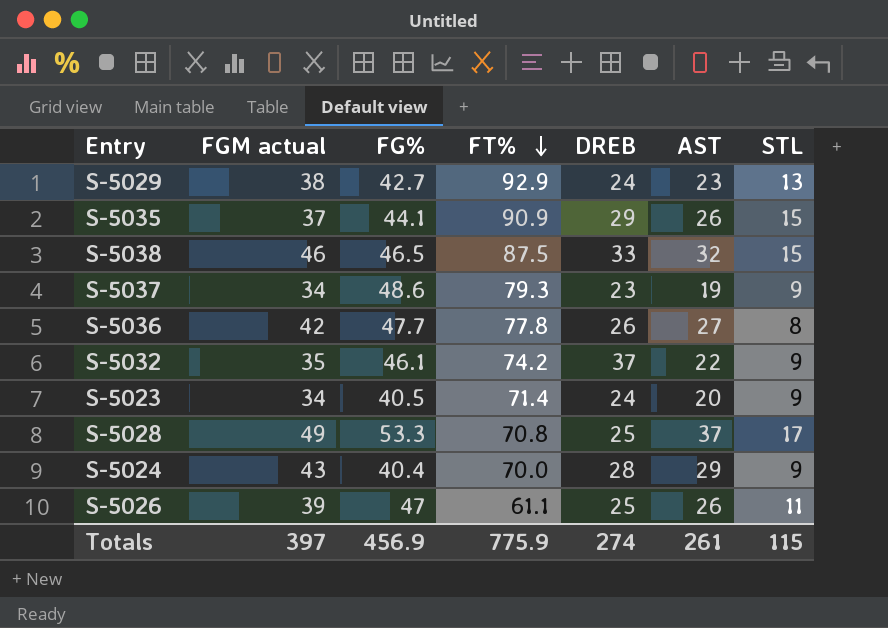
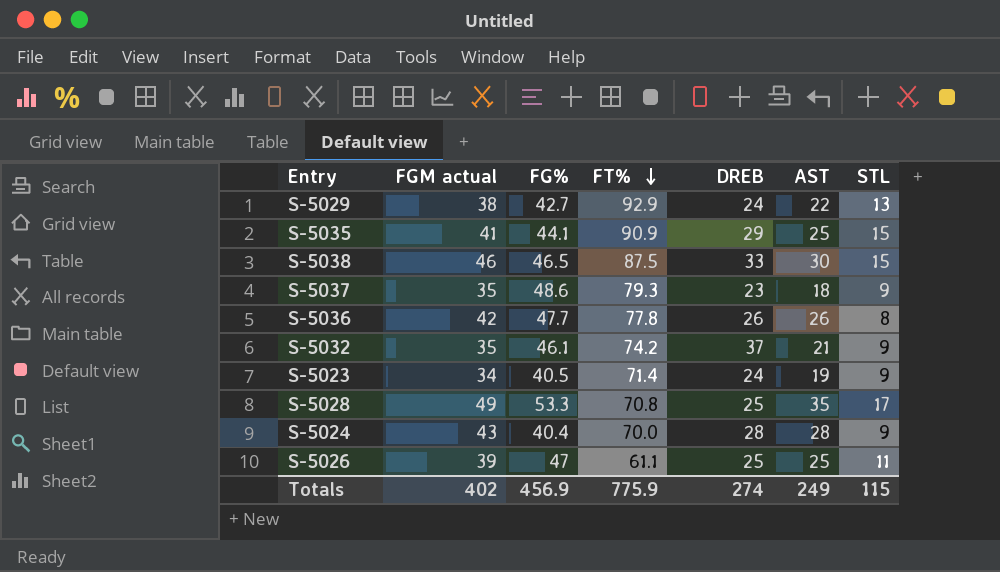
S-5029 | AST: 23 -> 22
S-5035 | FGM actual: 37 -> 41
S-5035 | AST: 26 -> 25
S-5038 | AST: 32 -> 30
S-5037 | FGM actual: 34 -> 35
S-5037 | AST: 19 -> 18
S-5036 | AST: 27 -> 26
S-5032 | AST: 22 -> 21
S-5023 | AST: 20 -> 19
S-5028 | AST: 37 -> 35
S-5024 | AST: 29 -> 28
S-5026 | AST: 26 -> 25
Totals | FGM actual: 397 -> 402
Totals | AST: 261 -> 249

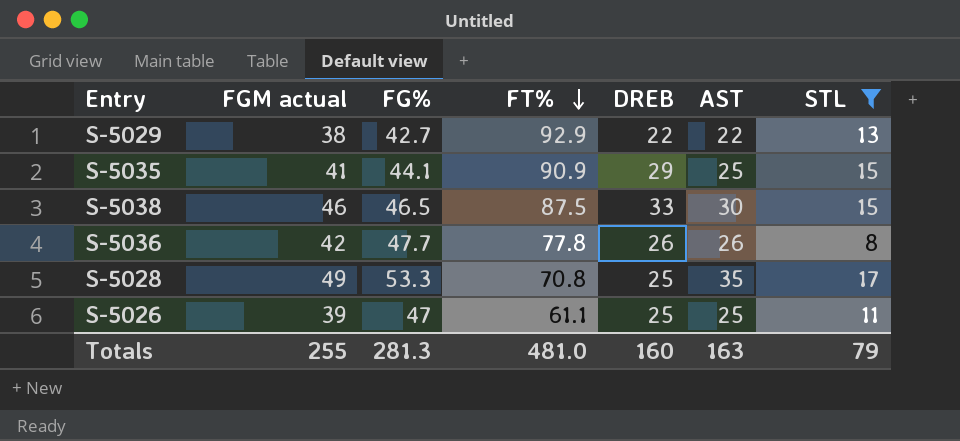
filter: none -> STL != 9
S-5029 | DREB: 24 -> 22
Totals | FGM actual: 402 -> 255
Totals | FG%: 456.9 -> 281.3
Totals | FT%: 775.9 -> 481.0
Totals | DREB: 274 -> 160
Totals | AST: 249 -> 163
Totals | STL: 115 -> 79

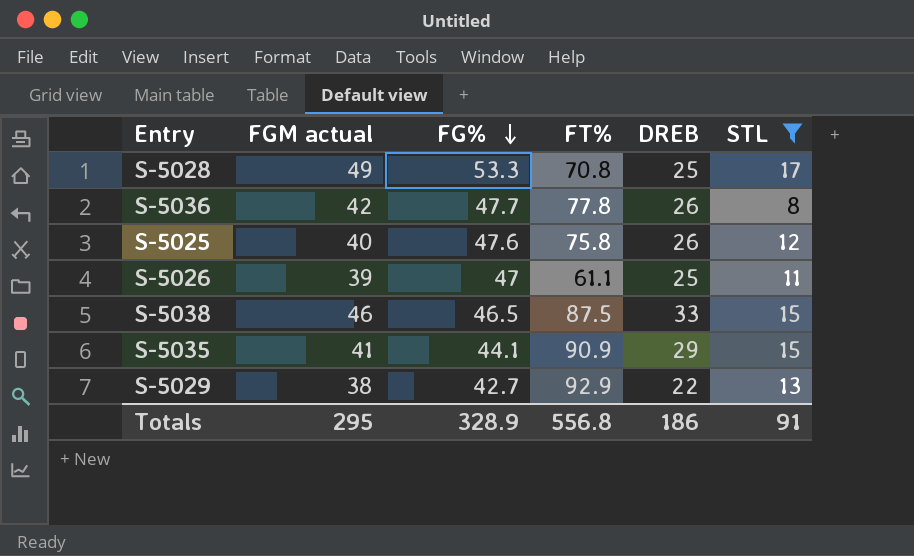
row order: FT% descending -> FG% descending
column AST | position: 6 -> none
row S-5025: none -> 40 | 47.6 | 75.8 | 26 | 12
Totals | FGM actual: 255 -> 295
Totals | FG%: 281.3 -> 328.9
Totals | FT%: 481.0 -> 556.8
Totals | DREB: 160 -> 186
Totals | STL: 79 -> 91

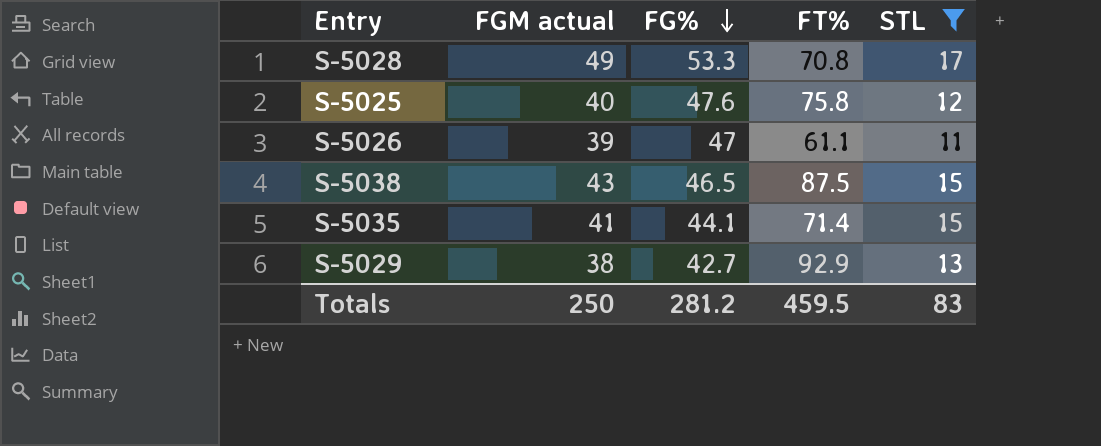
column DREB | position: 5 -> none
row S-5036: 42 | 47.7 | 77.8 | 26 | 8 -> none
S-5038 | FGM actual: 46 -> 43
S-5035 | FT%: 90.9 -> 71.4
Totals | FGM actual: 295 -> 250
Totals | FG%: 328.9 -> 281.2
Totals | FT%: 556.8 -> 459.5
Totals | STL: 91 -> 83

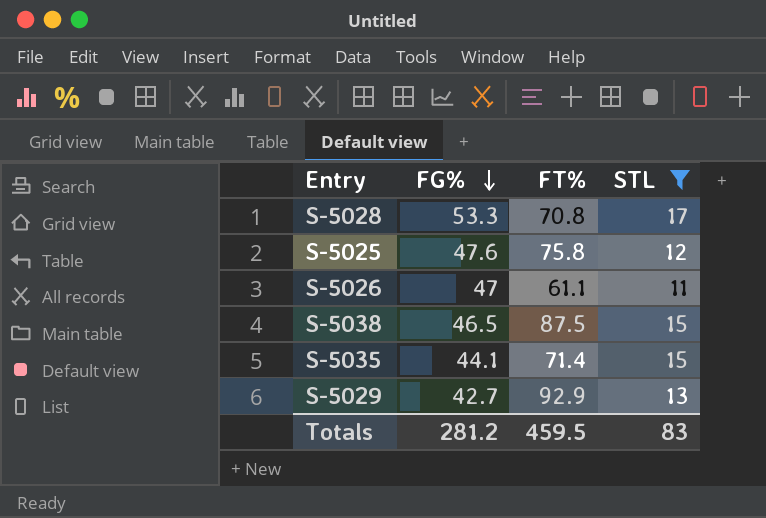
column FGM actual | position: 2 -> none

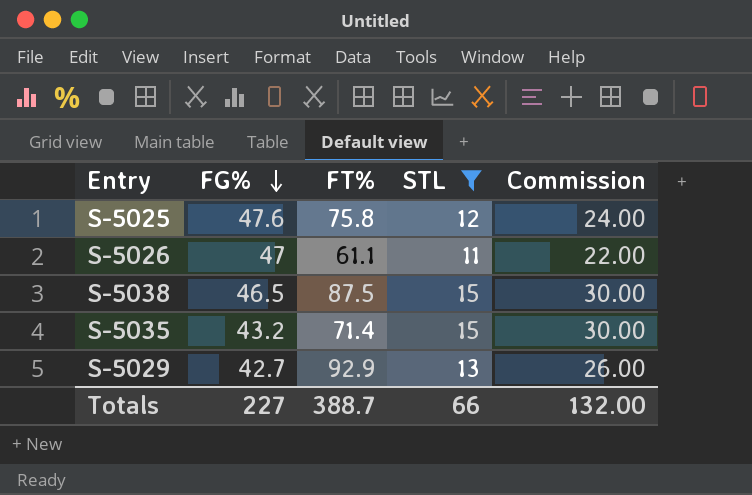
column Commission | formula: none -> [STL] * 2
row S-5028: 53.3 | 70.8 | 17 -> none
S-5035 | FG%: 44.1 -> 43.2
Totals | FG%: 281.2 -> 227
Totals | FT%: 459.5 -> 388.7
Totals | STL: 83 -> 66

